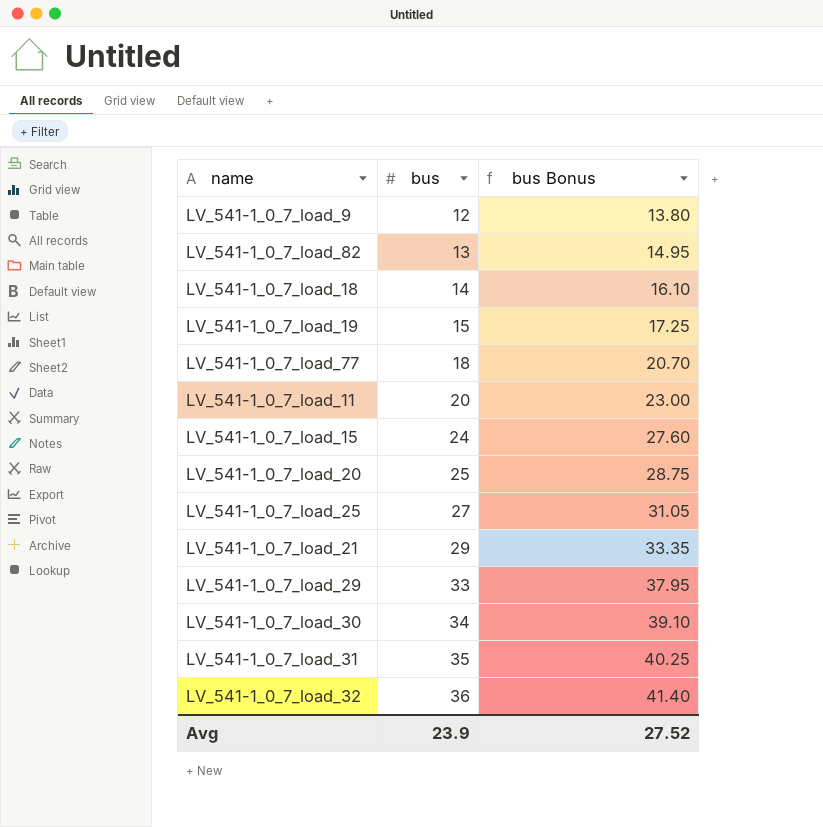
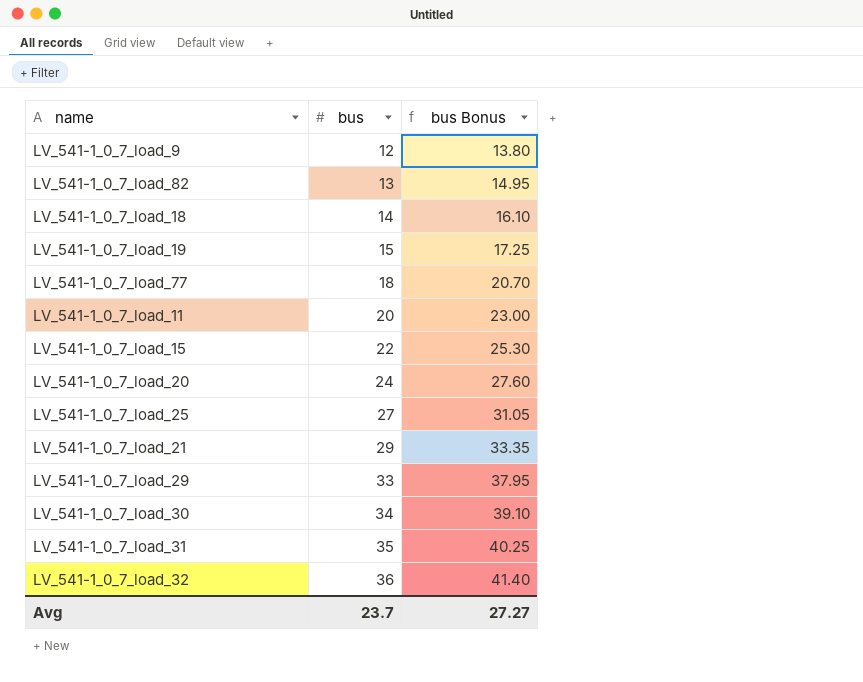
LV_541-1_0_7_load_15 | bus: 24 -> 22
LV_541-1_0_7_load_15 | bus Bonus: 27.60 -> 25.30
LV_541-1_0_7_load_20 | bus: 25 -> 24
LV_541-1_0_7_load_20 | bus Bonus: 28.75 -> 27.60
Avg | bus: 23.9 -> 23.7
Avg | bus Bonus: 27.52 -> 27.27

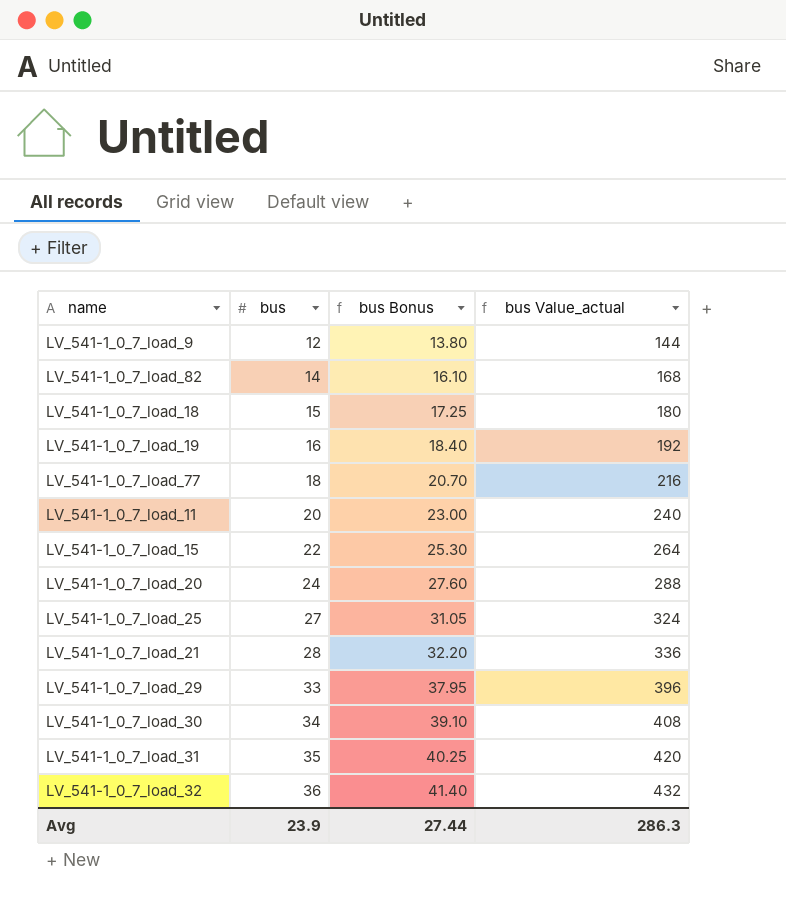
column bus Value_actual | formula: none -> [bus] * 12
LV_541-1_0_7_load_82 | bus: 13 -> 14
LV_541-1_0_7_load_82 | bus Bonus: 14.95 -> 16.10
LV_541-1_0_7_load_18 | bus: 14 -> 15
LV_541-1_0_7_load_18 | bus Bonus: 16.10 -> 17.25
LV_541-1_0_7_load_19 | bus: 15 -> 16
LV_541-1_0_7_load_19 | bus Bonus: 17.25 -> 18.40
LV_541-1_0_7_load_21 | bus: 29 -> 28
LV_541-1_0_7_load_21 | bus Bonus: 33.35 -> 32.20
Avg | bus: 23.7 -> 23.9
Avg | bus Bonus: 27.27 -> 27.44

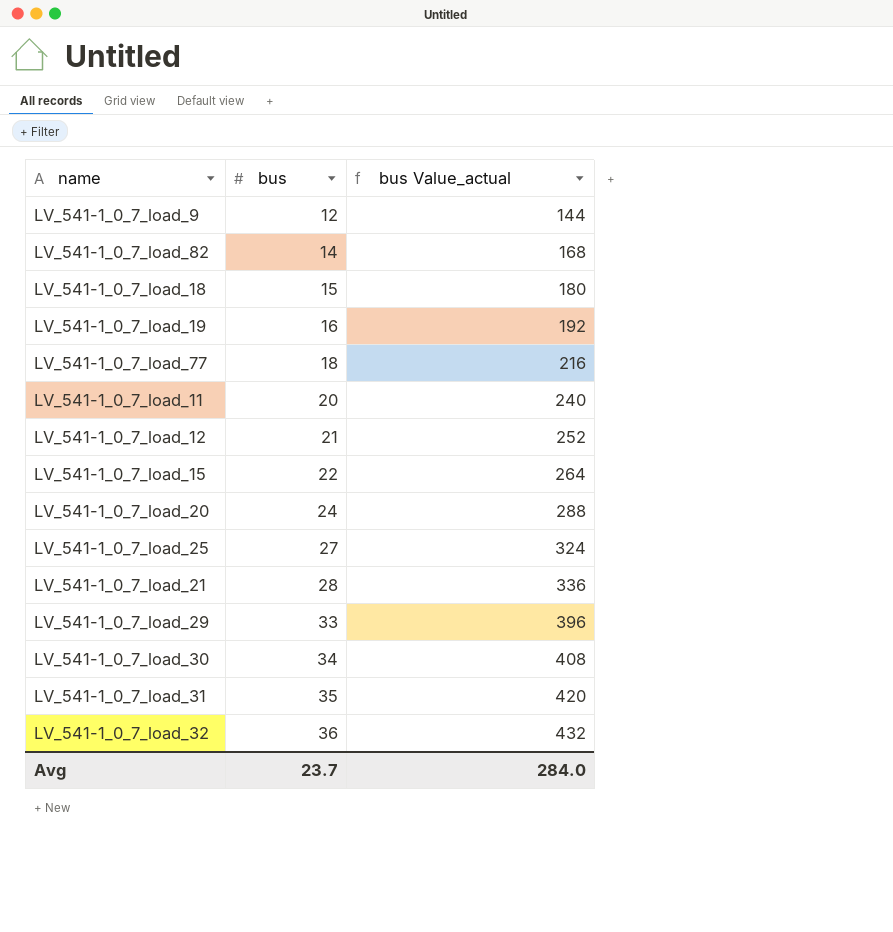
column bus Bonus | formula: [bus] * 1.15 -> none
row LV_541-1_0_7_load_12: none -> 21 | 252
Avg | bus: 23.9 -> 23.7
Avg | bus Value_actual: 286.3 -> 284.0

